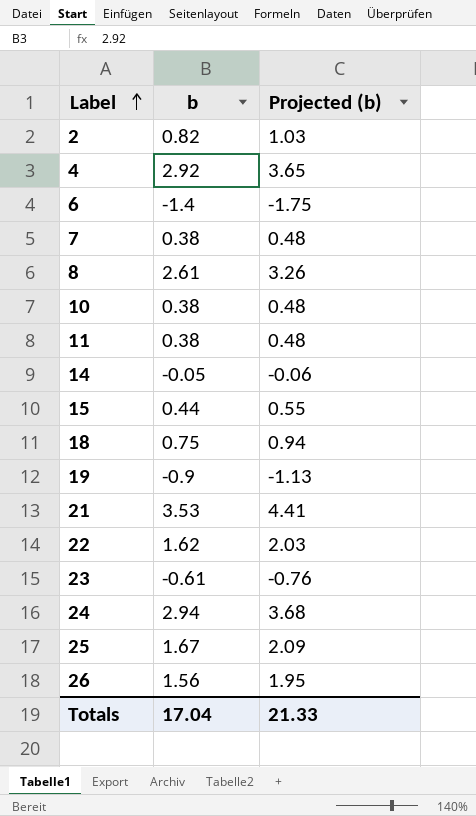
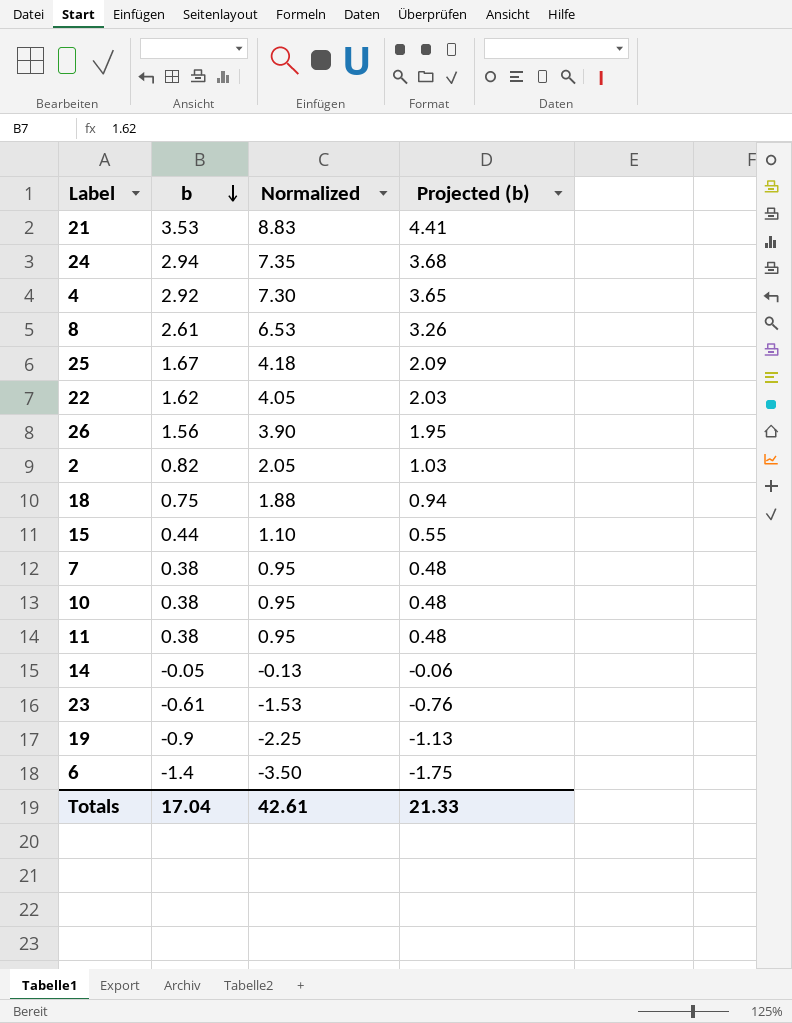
row order: Label ascending -> b descending
column Normalized | formula: none -> [b] * 2.5

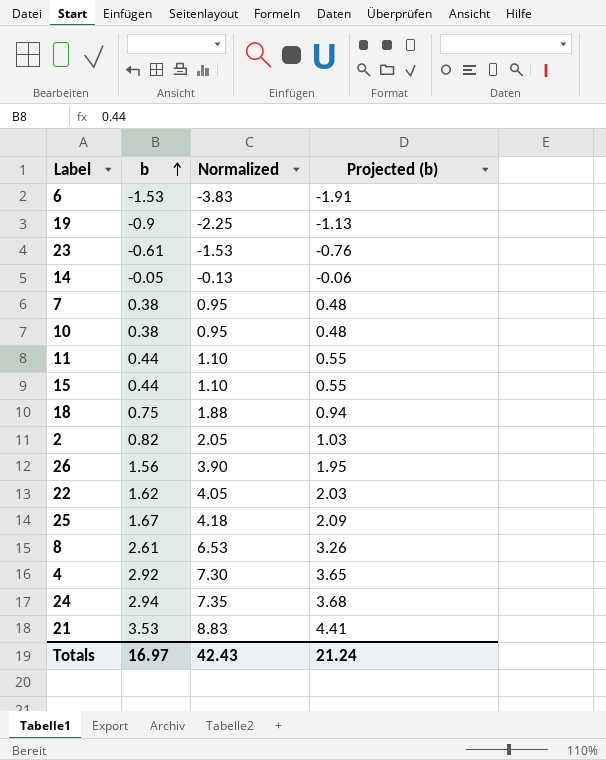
row order: b descending -> b ascending
6 | b: -1.4 -> -1.53
6 | Normalized: -3.50 -> -3.83
6 | Projected (b): -1.75 -> -1.91
11 | b: 0.38 -> 0.44
11 | Normalized: 0.95 -> 1.10
11 | Projected (b): 0.48 -> 0.55
Totals | b: 17.04 -> 16.97
Totals | Normalized: 42.61 -> 42.43
Totals | Projected (b): 21.33 -> 21.24

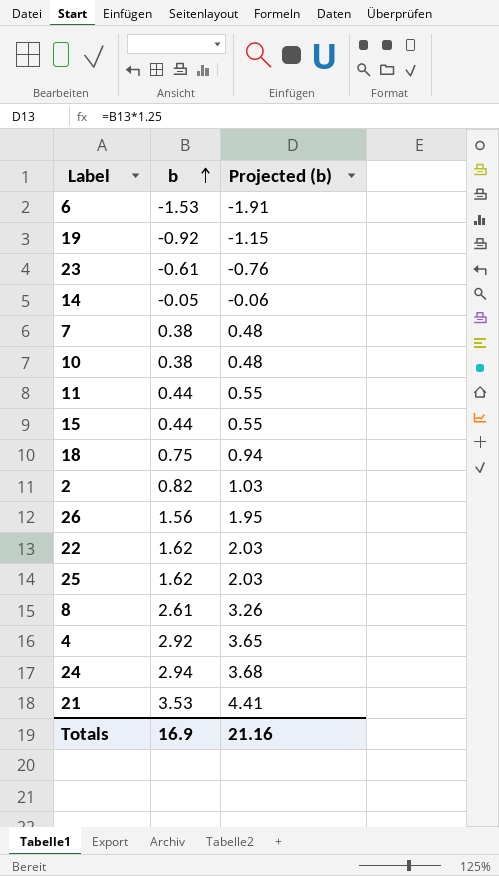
column Normalized | formula: [b] * 2.5 -> none
19 | b: -0.9 -> -0.92
19 | Projected (b): -1.13 -> -1.15
25 | b: 1.67 -> 1.62
25 | Projected (b): 2.09 -> 2.03
Totals | b: 16.97 -> 16.9
Totals | Projected (b): 21.24 -> 21.16

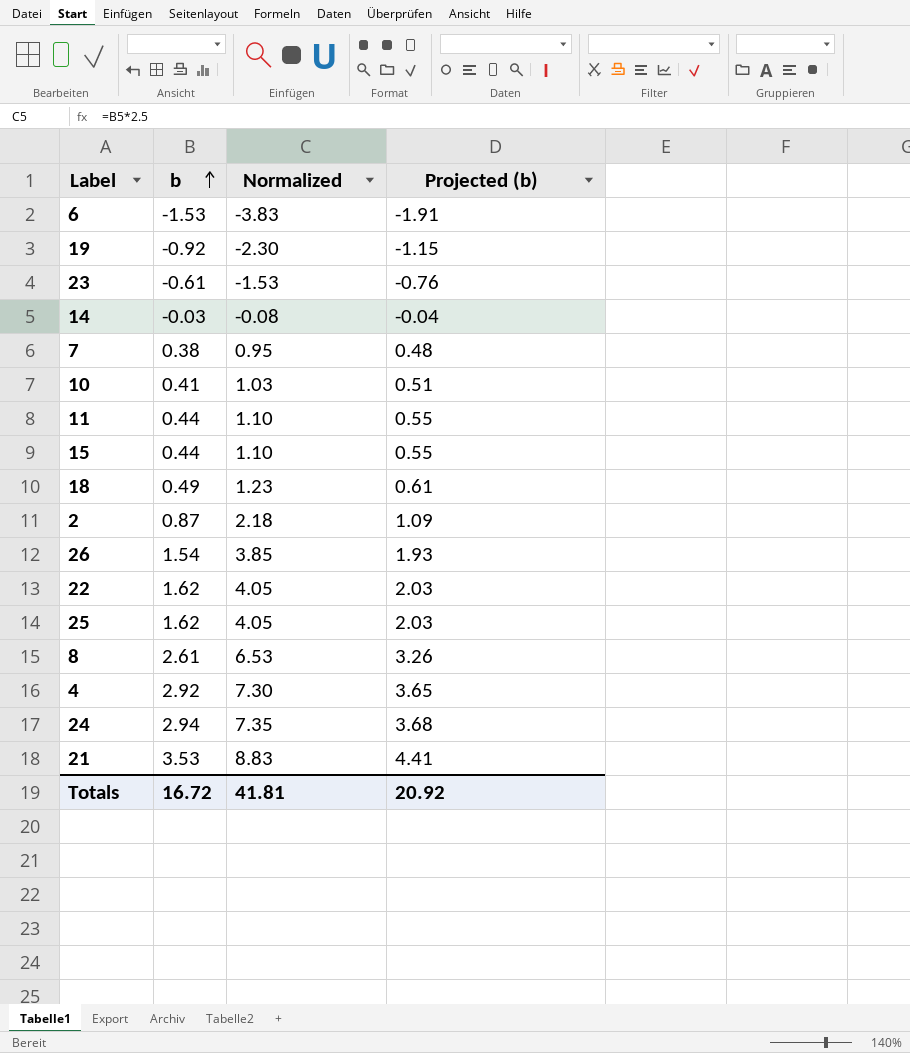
column Normalized | formula: none -> [b] * 2.5
14 | b: -0.05 -> -0.03
14 | Projected (b): -0.06 -> -0.04
10 | b: 0.38 -> 0.41
10 | Projected (b): 0.48 -> 0.51
18 | b: 0.75 -> 0.49
18 | Projected (b): 0.94 -> 0.61
2 | b: 0.82 -> 0.87
2 | Projected (b): 1.03 -> 1.09
26 | b: 1.56 -> 1.54
26 | Projected (b): 1.95 -> 1.93
Totals | b: 16.9 -> 16.72
Totals | Projected (b): 21.16 -> 20.92

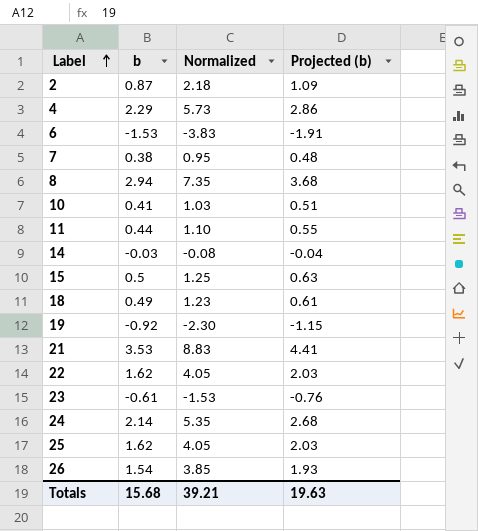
row order: b ascending -> Label ascending
4 | b: 2.92 -> 2.29
4 | Normalized: 7.30 -> 5.73
4 | Projected (b): 3.65 -> 2.86
8 | b: 2.61 -> 2.94
8 | Normalized: 6.53 -> 7.35
8 | Projected (b): 3.26 -> 3.68
15 | b: 0.44 -> 0.5
15 | Normalized: 1.10 -> 1.25
15 | Projected (b): 0.55 -> 0.63
24 | b: 2.94 -> 2.14
24 | Normalized: 7.35 -> 5.35
24 | Projected (b): 3.68 -> 2.68
Totals | b: 16.72 -> 15.68
Totals | Normalized: 41.81 -> 39.21
Totals | Projected (b): 20.92 -> 19.63

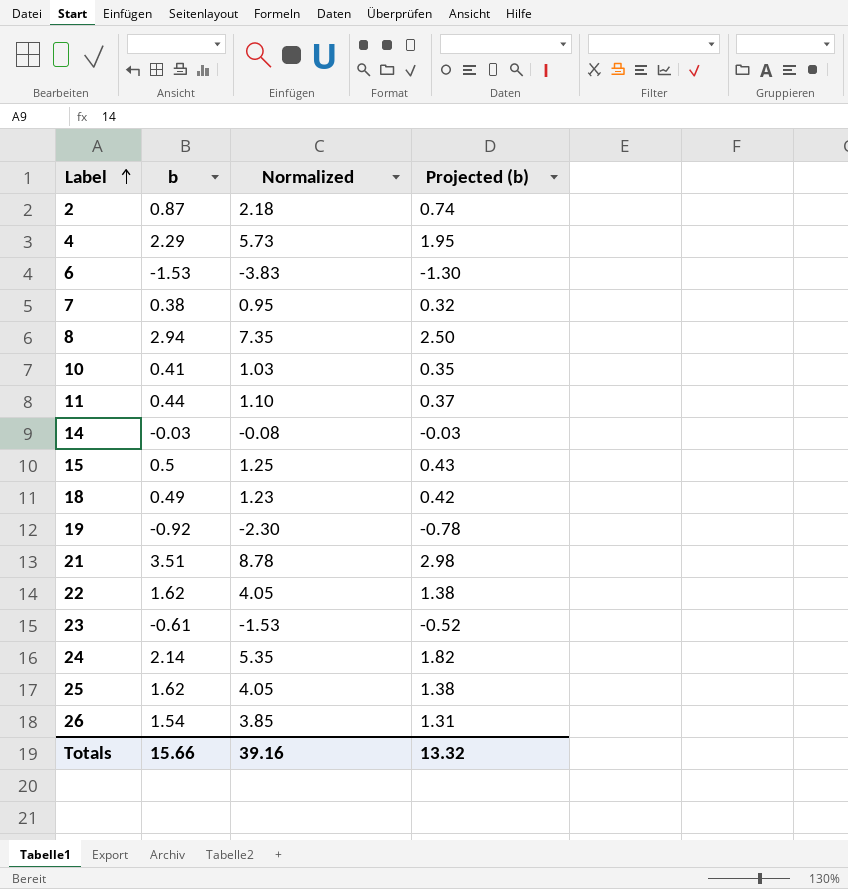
column Projected (b) | formula: [b] * 1.25 -> [b] * 0.85
21 | b: 3.53 -> 3.51
21 | Normalized: 8.83 -> 8.78
Totals | b: 15.68 -> 15.66
Totals | Normalized: 39.21 -> 39.16
Totals | Projected (b): 19.63 -> 13.32

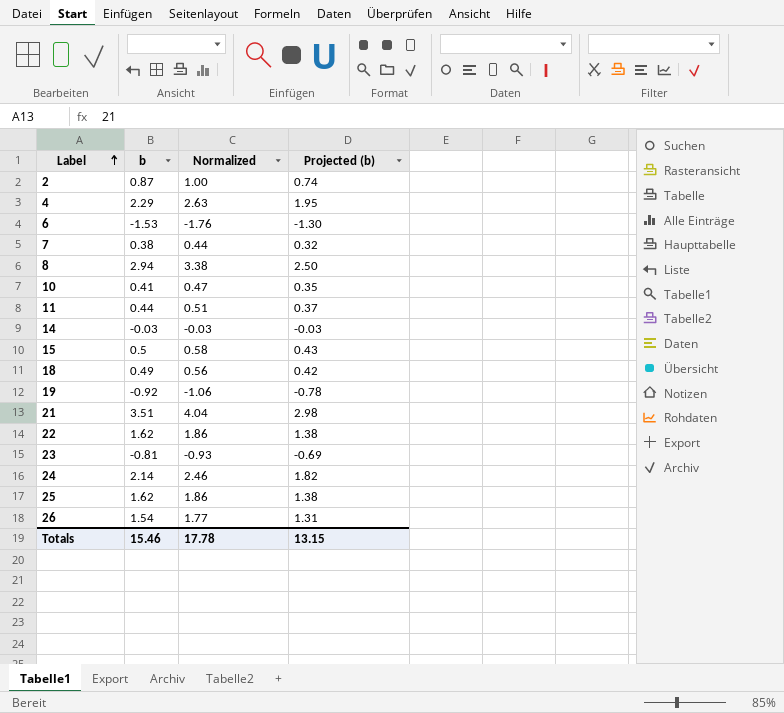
column Normalized | formula: [b] * 2.5 -> [b] * 1.15
23 | b: -0.61 -> -0.81
23 | Projected (b): -0.52 -> -0.69
Totals | b: 15.66 -> 15.46
Totals | Normalized: 39.16 -> 17.78
Totals | Projected (b): 13.32 -> 13.15

